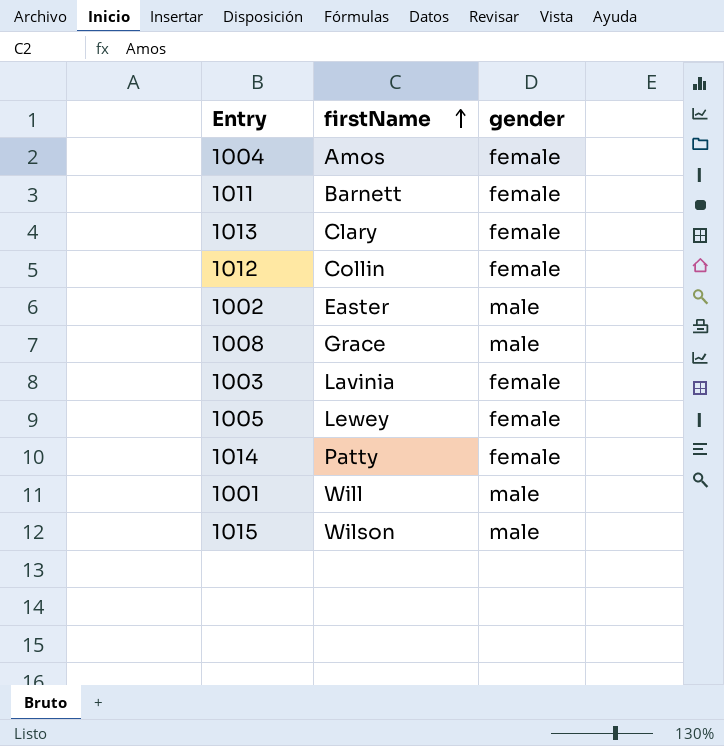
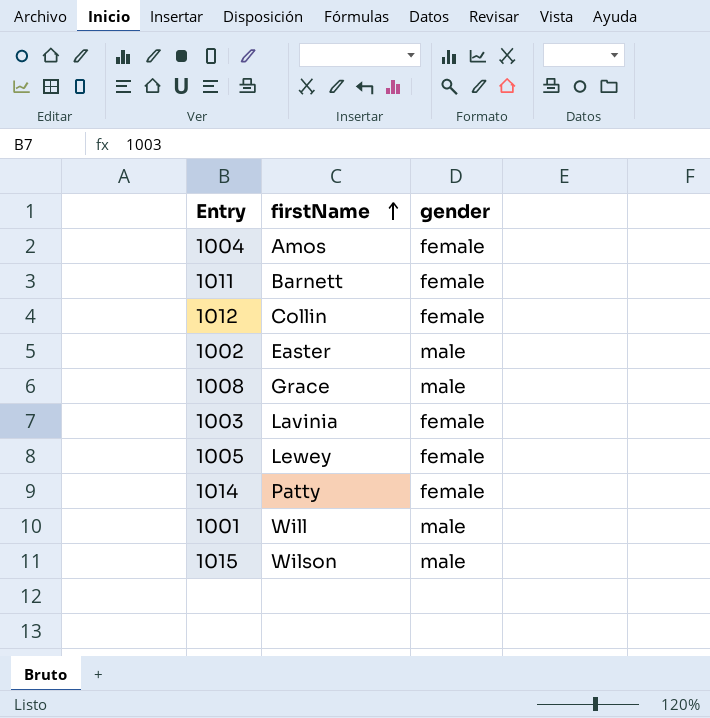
row 1013: Clary | female -> none

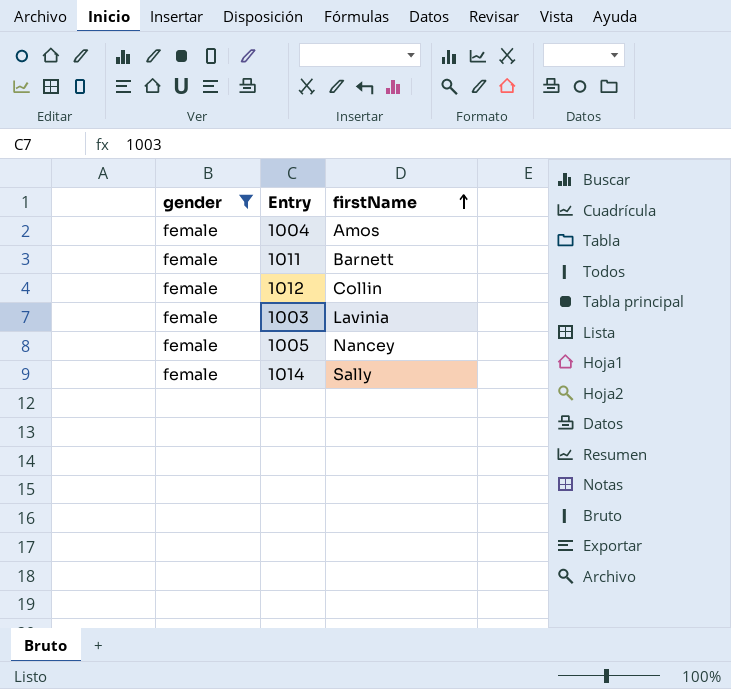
filter: none -> gender = female
column gender | position: 3 -> 1
1005 | firstName: Lewey -> Nancey
1014 | firstName: Patty -> Sally

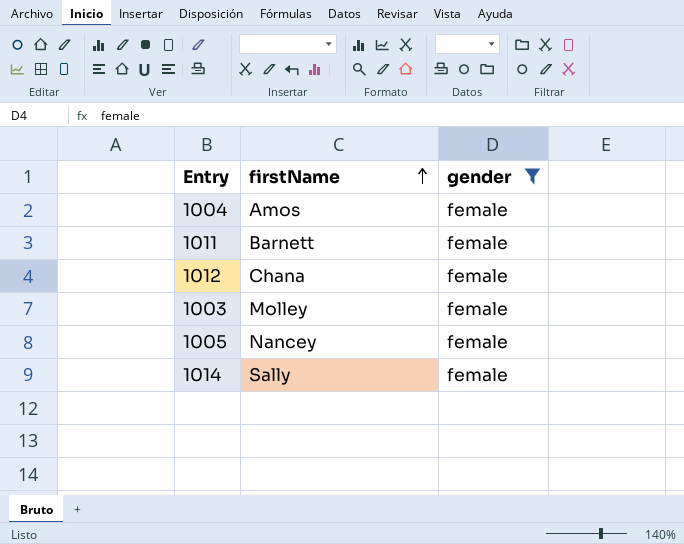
column gender | position: 1 -> 3
1012 | firstName: Collin -> Chana
1003 | firstName: Lavinia -> Molley

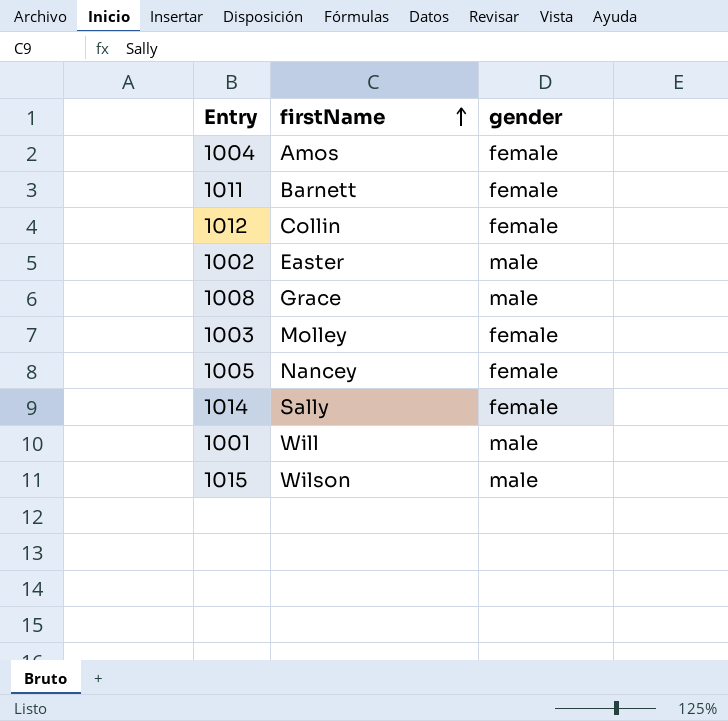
filter: gender = female -> none
1012 | firstName: Chana -> Collin

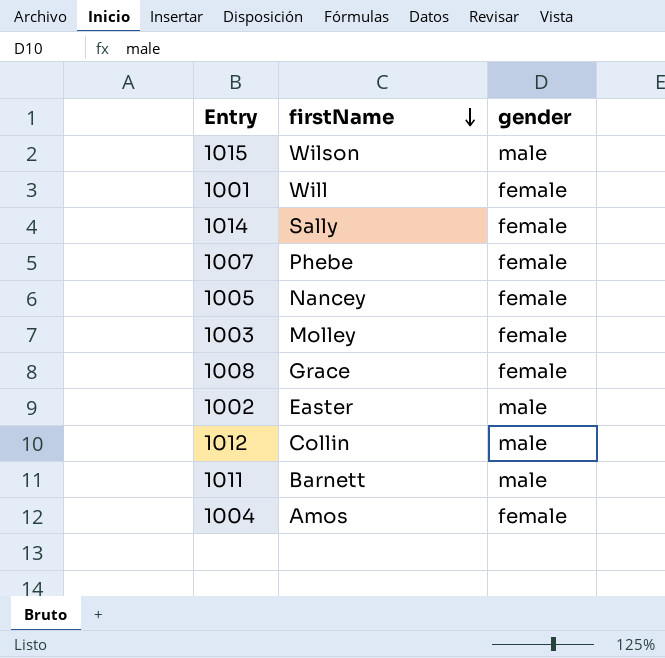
row order: firstName ascending -> firstName descending
1001 | gender: male -> female
row 1007: none -> Phebe | female
1008 | gender: male -> female
1012 | gender: female -> male
1011 | gender: female -> male

